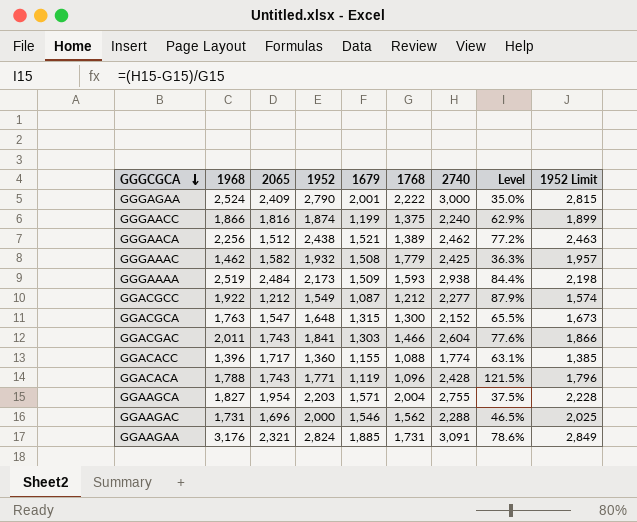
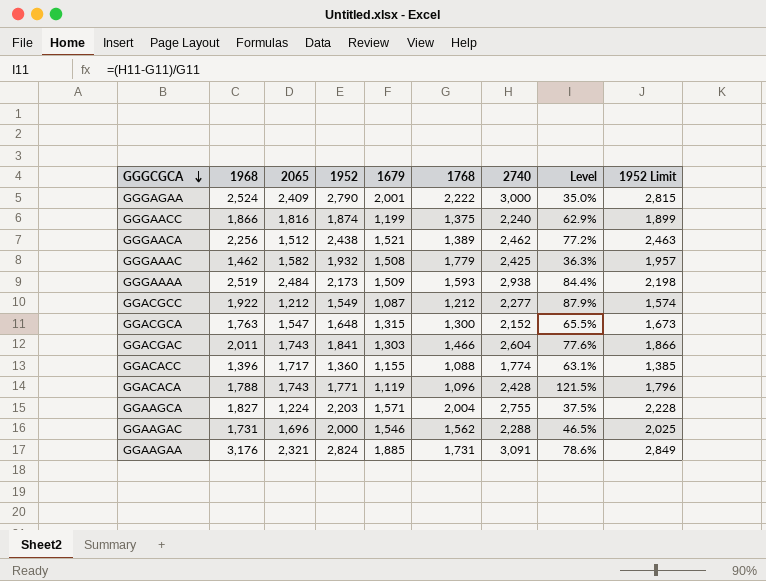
GGAAGCA | 2065: 1,954 -> 1,224

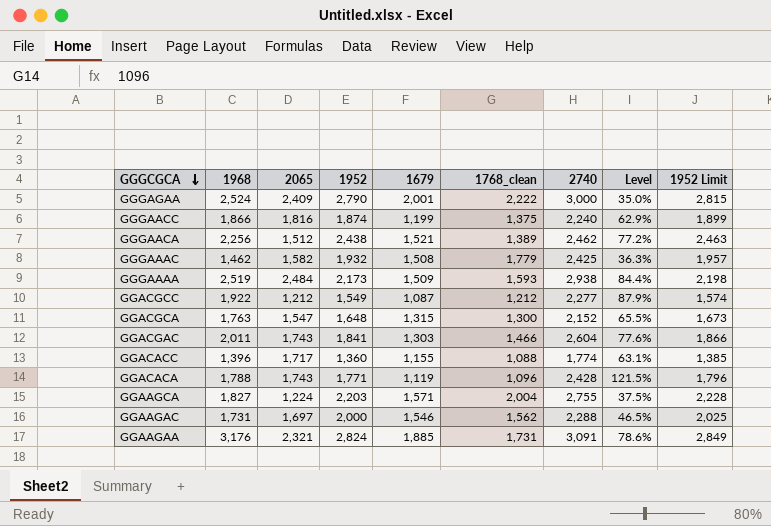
column name: 1768 -> 1768_clean
GGAAGAC | 2065: 1,696 -> 1,697

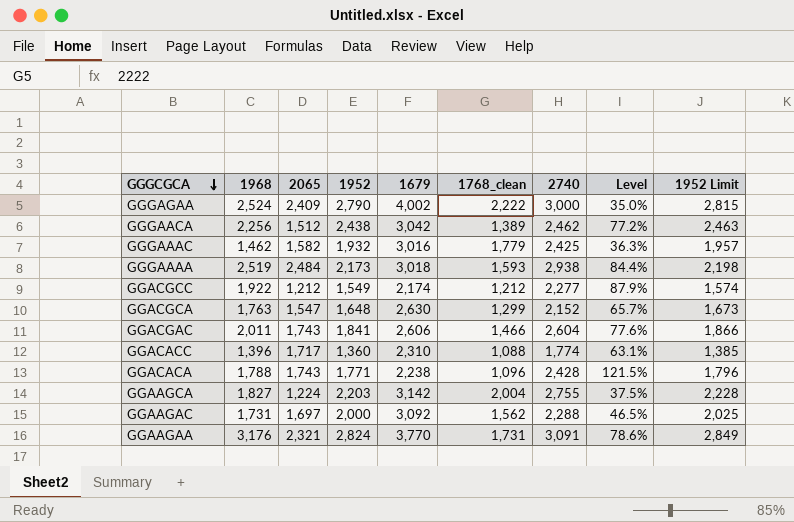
row GGGAACC: 1,866 | 1,816 | 1,874 | 1,199 | 1,375 | 2,240 | 62.9% | 1,899 -> none
GGGAGAA | 1679: 2,001 -> 4,002
GGGAACA | 1679: 1,521 -> 3,042
GGGAAAC | 1679: 1,508 -> 3,016
GGGAAAA | 1679: 1,509 -> 3,018
GGACGCC | 1679: 1,087 -> 2,174
GGACGCA | 1679: 1,315 -> 2,630
GGACGCA | 1768_clean: 1,300 -> 1,299
GGACGCA | Level: 65.5% -> 65.7%
GGACGAC | 1679: 1,303 -> 2,606
GGACACC | 1679: 1,155 -> 2,310
GGACACA | 1679: 1,119 -> 2,238
GGAAGCA | 1679: 1,571 -> 3,142
GGAAGAC | 1679: 1,546 -> 3,092
GGAAGAA | 1679: 1,885 -> 3,770

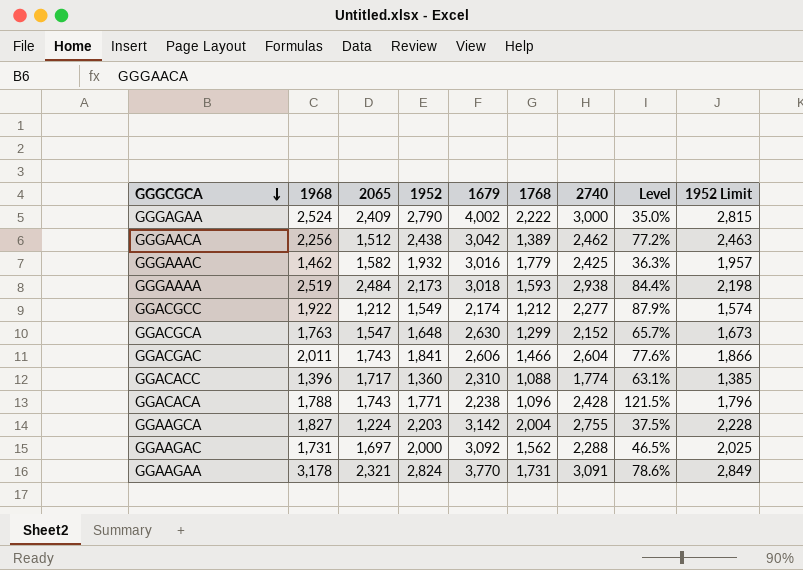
column name: 1768_clean -> 1768
GGAAGAA | 1968: 3,176 -> 3,178

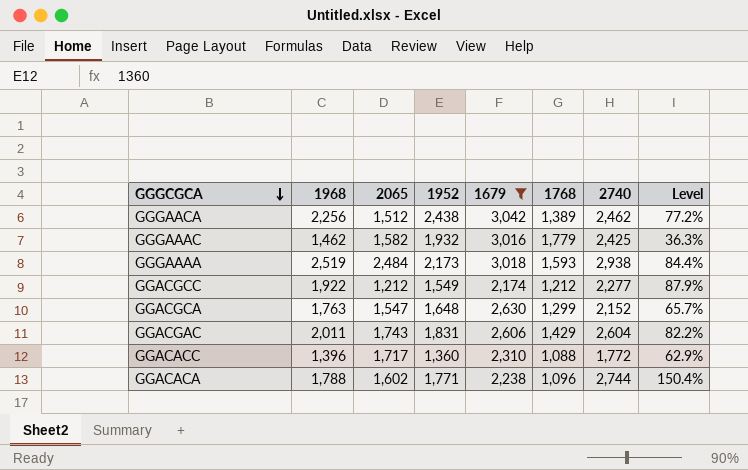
filter: none -> 1679 <= 3,042
column 1952 Limit | formula: [1952] + 25 -> none
GGACGAC | 1952: 1,841 -> 1,831
GGACGAC | 1768: 1,466 -> 1,429
GGACGAC | Level: 77.6% -> 82.2%
GGACACC | 2740: 1,774 -> 1,772
GGACACC | Level: 63.1% -> 62.9%
GGACACA | 2065: 1,743 -> 1,602
GGACACA | 2740: 2,428 -> 2,744
GGACACA | Level: 121.5% -> 150.4%

